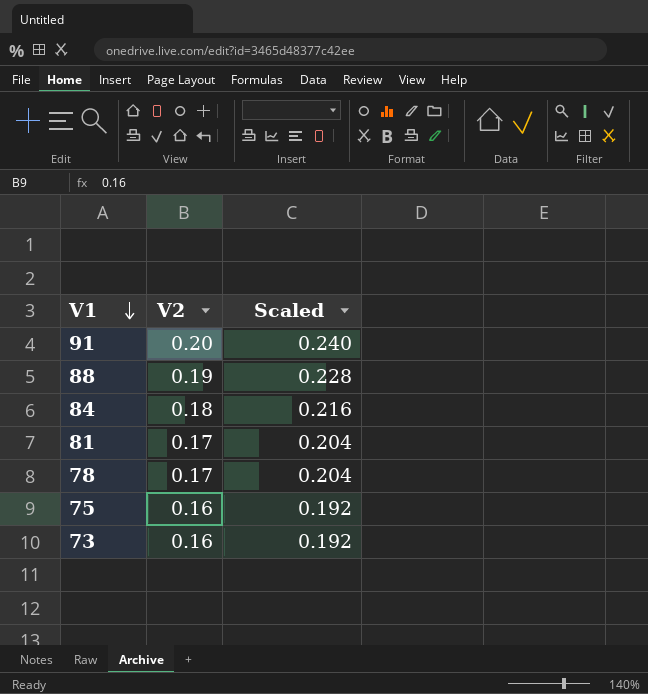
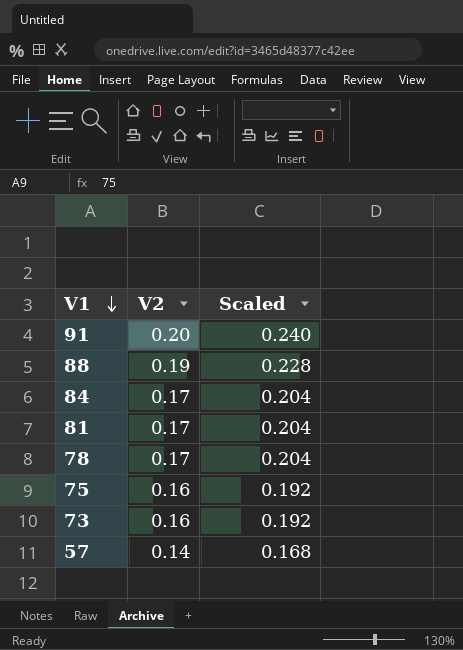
84 | V2: 0.18 -> 0.17
84 | Scaled: 0.216 -> 0.204
row 57: none -> 0.14 | 0.168

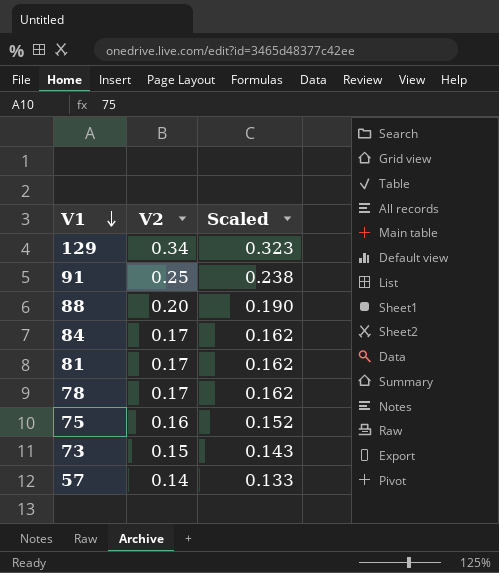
column Scaled | formula: [V2] * 1.2 -> [V2] * 0.95
row 129: none -> 0.34 | 0.323
91 | V2: 0.20 -> 0.25
88 | V2: 0.19 -> 0.20
73 | V2: 0.16 -> 0.15

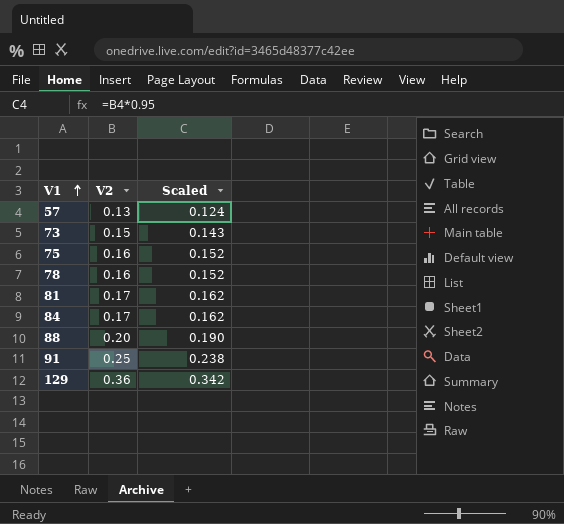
row order: V1 descending -> V1 ascending
57 | V2: 0.14 -> 0.13
57 | Scaled: 0.133 -> 0.124
78 | V2: 0.17 -> 0.16
78 | Scaled: 0.162 -> 0.152
129 | V2: 0.34 -> 0.36
129 | Scaled: 0.323 -> 0.342

